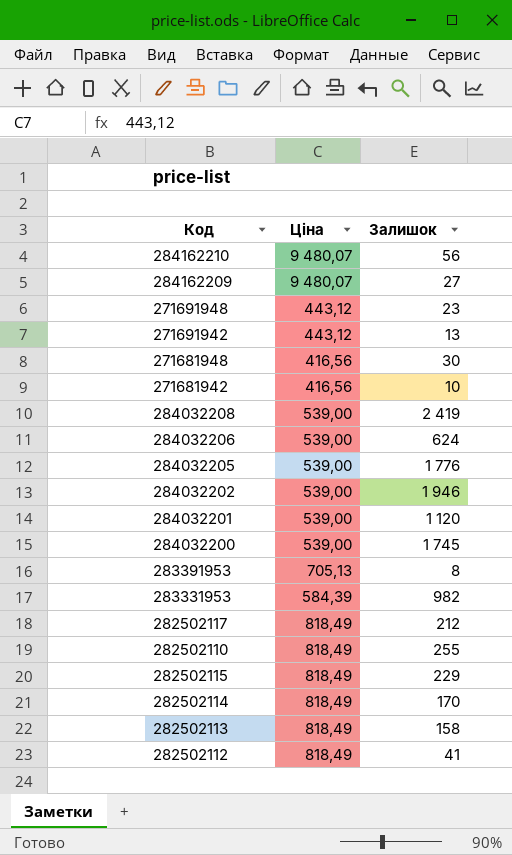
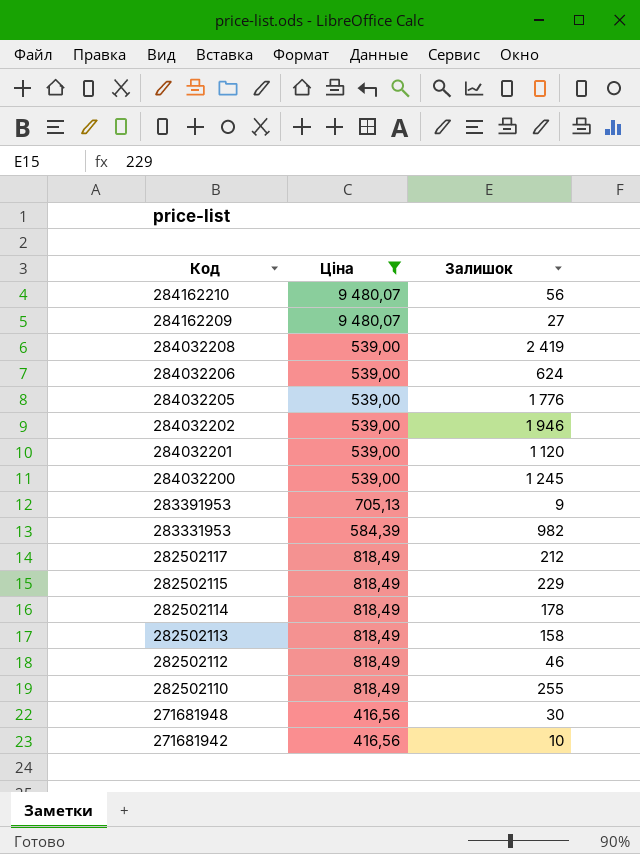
filter: none -> Ціна != 443,12
row order: none -> Код descending
284032200 | Залишок: 1 745 -> 1 245
283391953 | Залишок: 8 -> 9
282502114 | Залишок: 170 -> 178
282502112 | Залишок: 41 -> 46

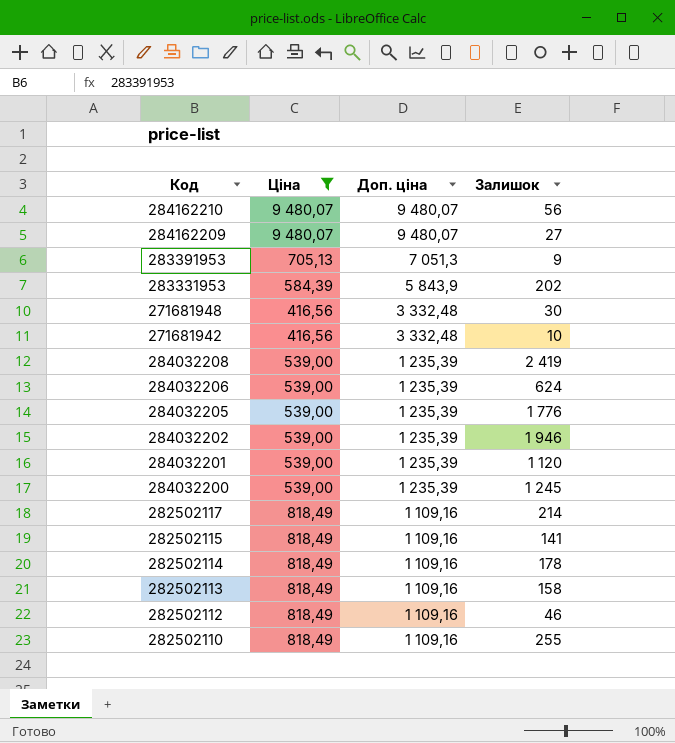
row order: Код descending -> Доп. ціна descending
column Доп. ціна | position: none -> 3
283331953 | Залишок: 982 -> 202
282502117 | Залишок: 212 -> 214
282502115 | Залишок: 229 -> 141

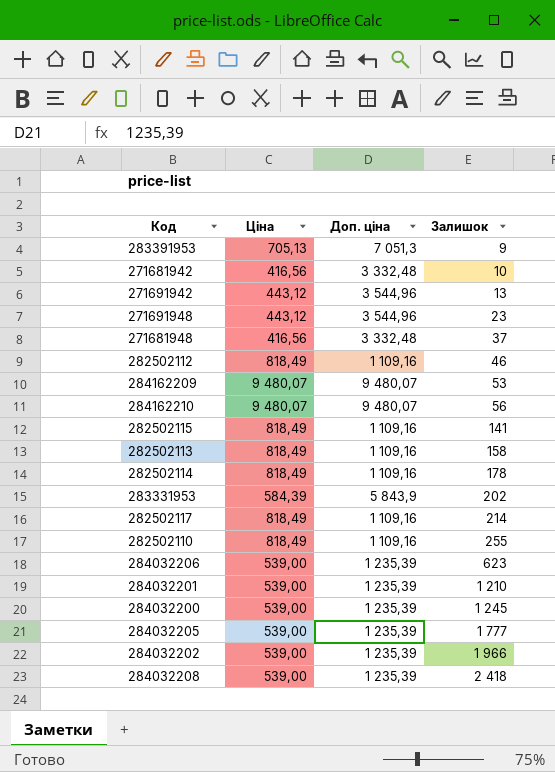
filter: Ціна != 443,12 -> none
row order: Доп. ціна descending -> Залишок ascending
271681948 | Залишок: 30 -> 37
284162209 | Залишок: 27 -> 53
284032206 | Залишок: 624 -> 623
284032201 | Залишок: 1 120 -> 1 210
284032205 | Залишок: 1 776 -> 1 777
284032202 | Залишок: 1 946 -> 1 966
284032208 | Залишок: 2 419 -> 2 418

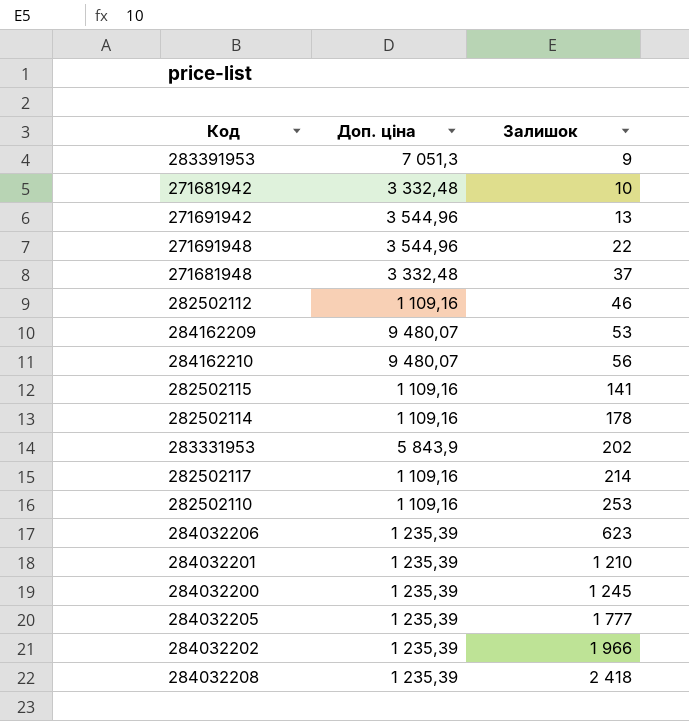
column Ціна | position: 2 -> none
row 282502113: 818,49 | 1 109,16 | 158 -> none
271691948 | Залишок: 23 -> 22
282502110 | Залишок: 255 -> 253

